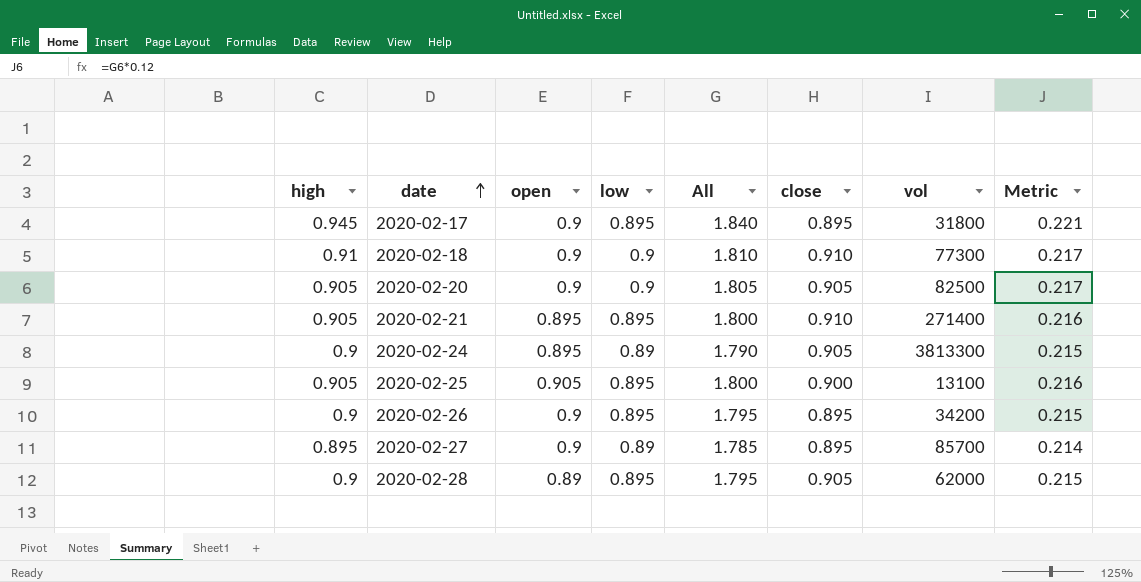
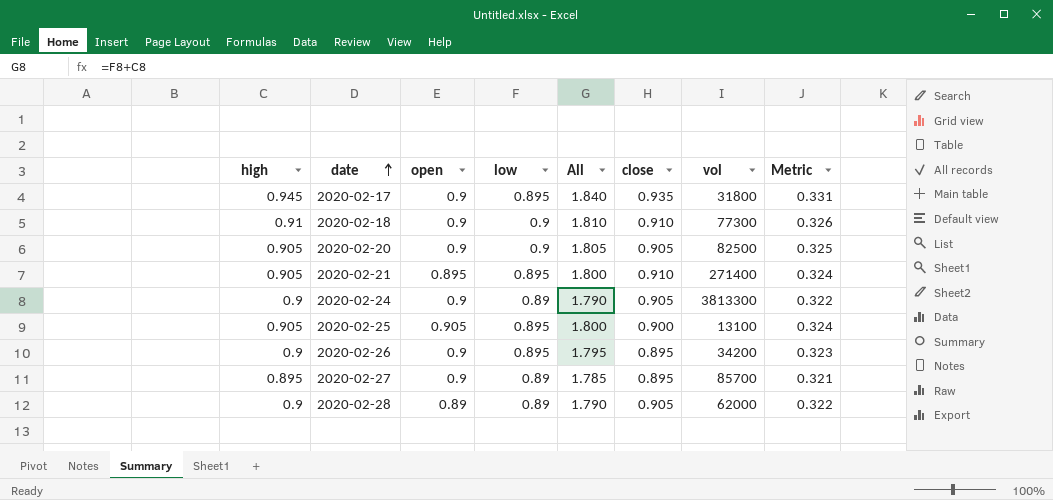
column Metric | formula: [All] * 0.12 -> [All] * 0.18
2020-02-17 | close: 0.895 -> 0.935
2020-02-24 | open: 0.895 -> 0.9
2020-02-28 | low: 0.895 -> 0.89
2020-02-28 | All: 1.795 -> 1.790

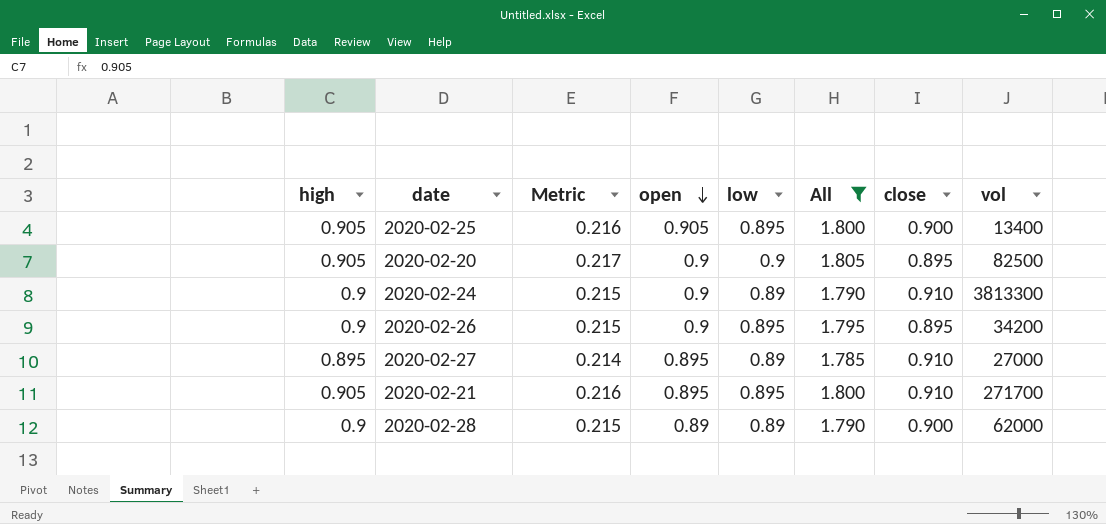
filter: none -> All <= 1.805
row order: date ascending -> open descending
column Metric | formula: [All] * 0.18 -> [All] * 0.12
column Metric | position: 8 -> 3
2020-02-25 | vol: 13100 -> 13400
2020-02-20 | close: 0.905 -> 0.895
2020-02-24 | close: 0.905 -> 0.910
2020-02-27 | open: 0.9 -> 0.895
2020-02-27 | close: 0.895 -> 0.910
2020-02-27 | vol: 85700 -> 27000
2020-02-21 | vol: 271400 -> 271700
2020-02-28 | close: 0.905 -> 0.900

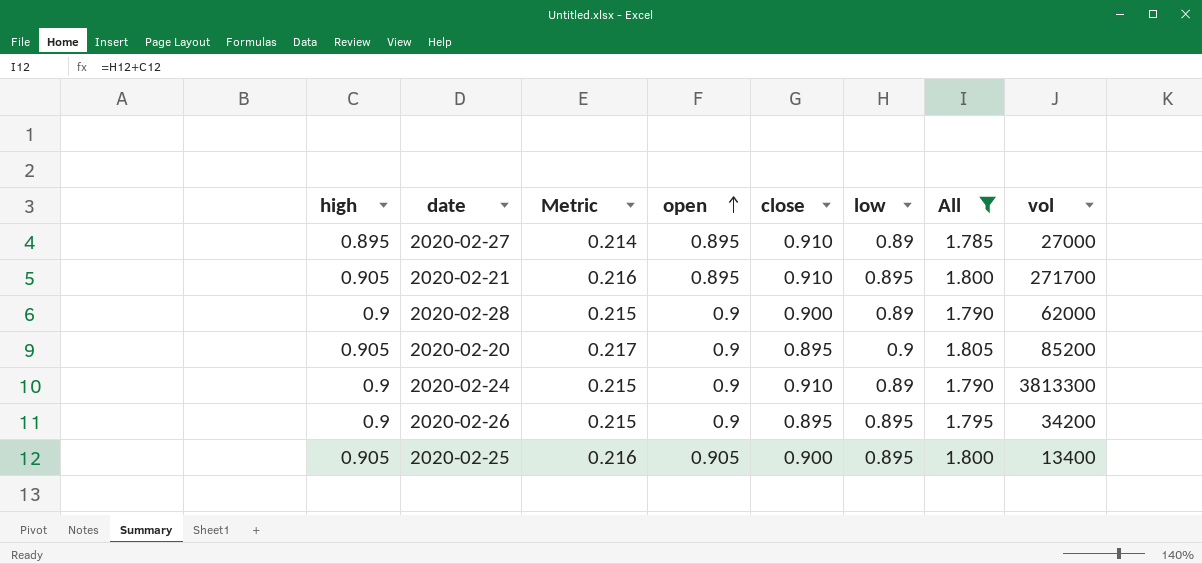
row order: open descending -> open ascending
column close | position: 7 -> 5
2020-02-28 | open: 0.89 -> 0.9
2020-02-20 | vol: 82500 -> 85200

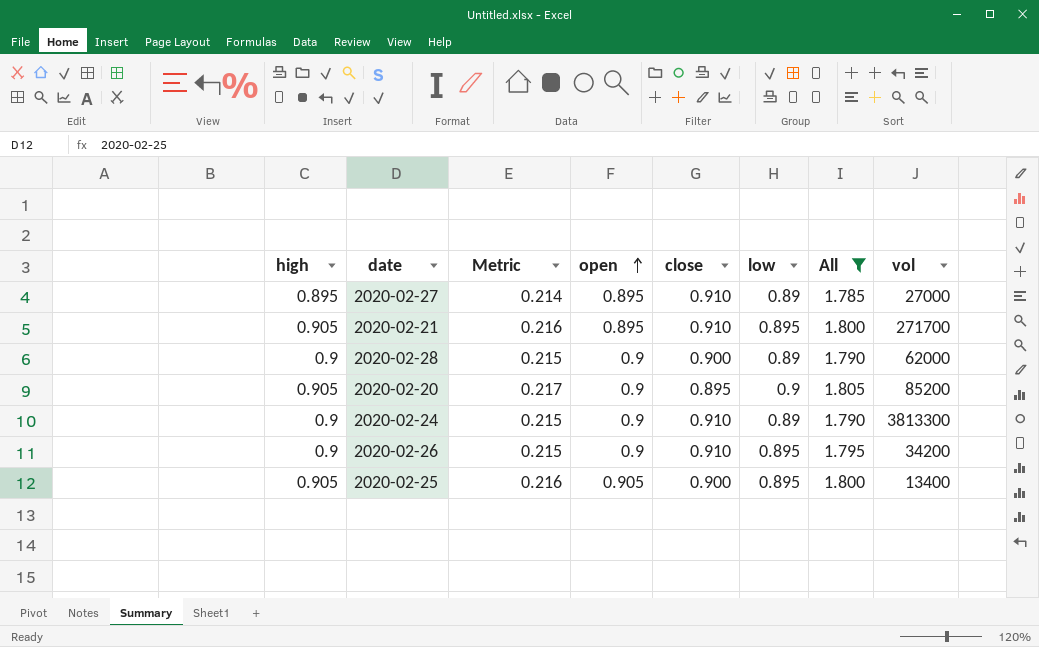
2020-02-26 | close: 0.895 -> 0.910

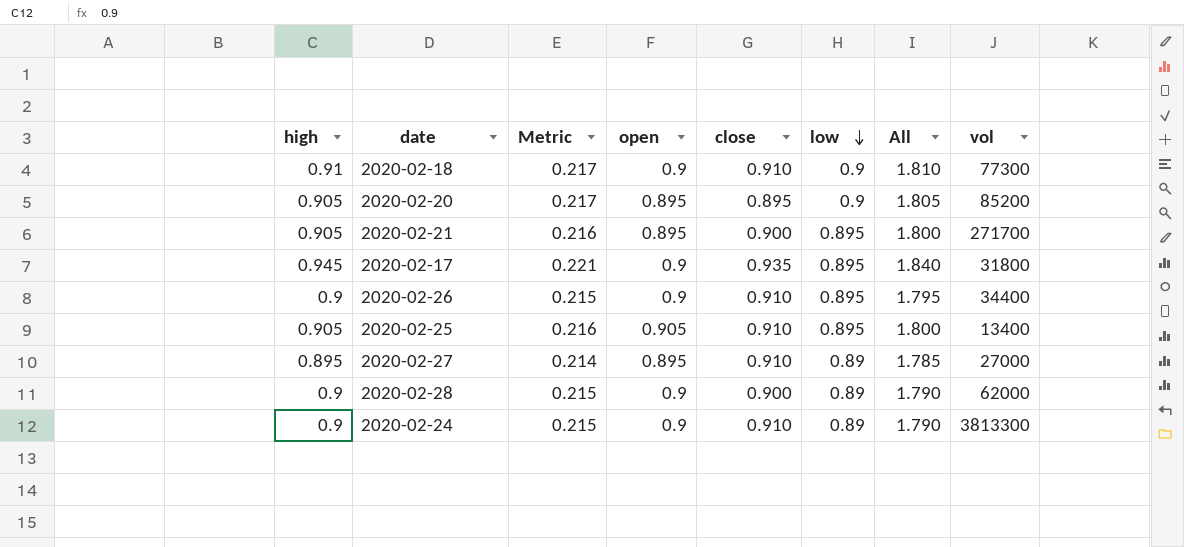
filter: All <= 1.805 -> none
row order: open ascending -> low descending
2020-02-20 | open: 0.9 -> 0.895
2020-02-21 | close: 0.910 -> 0.900
2020-02-26 | vol: 34200 -> 34400
2020-02-25 | close: 0.900 -> 0.910

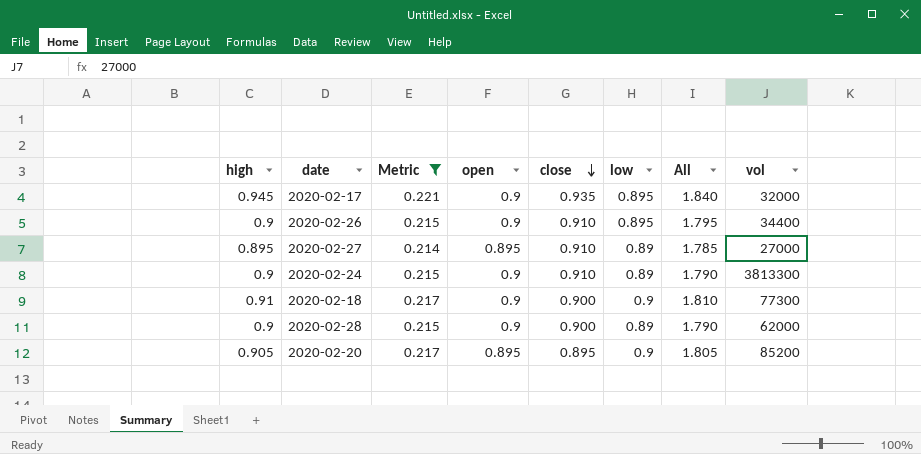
filter: none -> Metric != 0.216
row order: low descending -> close descending
2020-02-17 | vol: 31800 -> 32000
2020-02-18 | close: 0.910 -> 0.900

